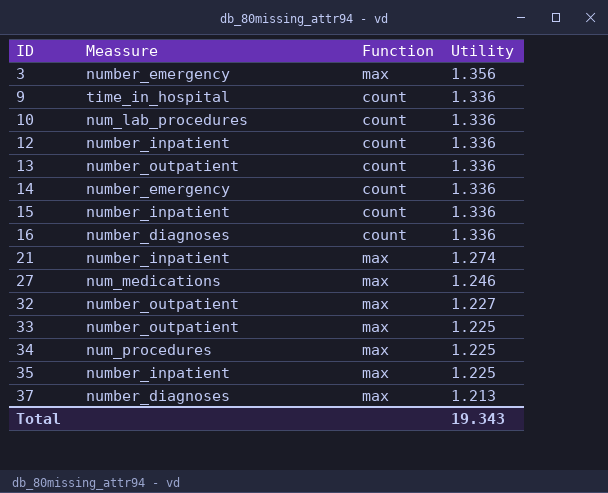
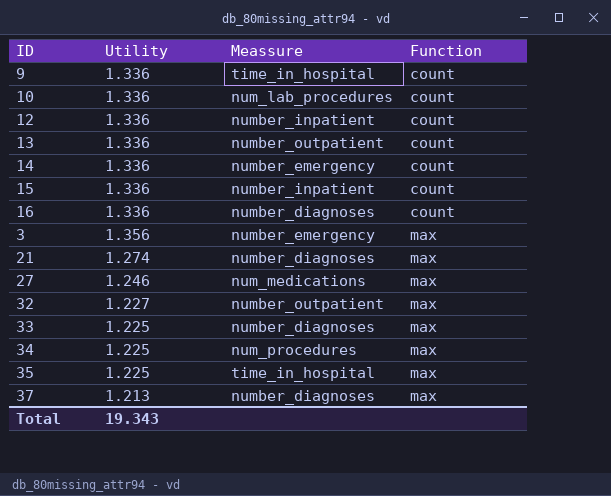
row order: ID ascending -> Function ascending
column Utility | position: 4 -> 2
21 | Meassure: number_inpatient -> number_diagnoses
33 | Meassure: number_outpatient -> number_diagnoses
35 | Meassure: number_inpatient -> time_in_hospital

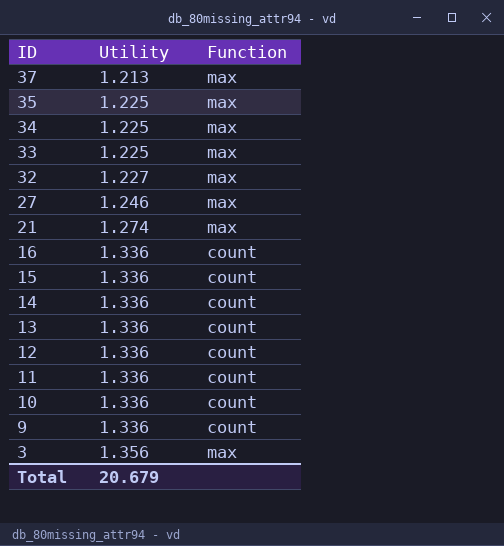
row order: Function ascending -> ID descending
column Meassure | position: 3 -> none
row 11: none -> 1.336 | count
Total | Utility: 19.343 -> 20.679

